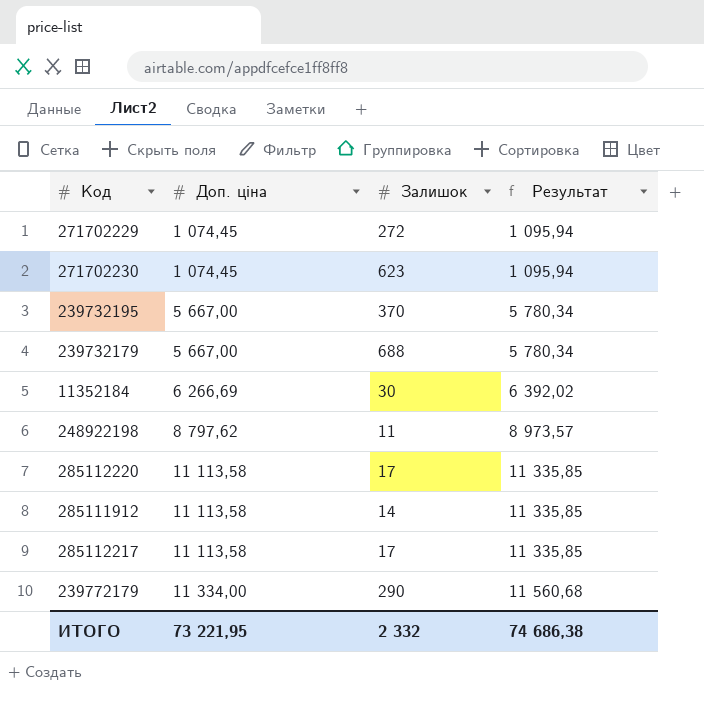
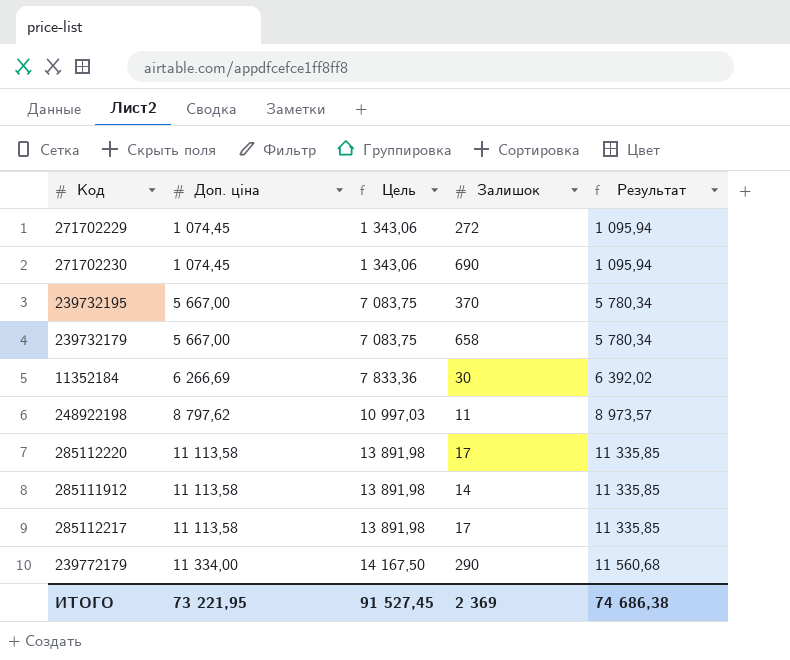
column Цель | formula: none -> [Доп. ціна] * 1,25
271702230 | Залишок: 623 -> 690
239732179 | Залишок: 688 -> 658
ИТОГО | Залишок: 2 332 -> 2 369

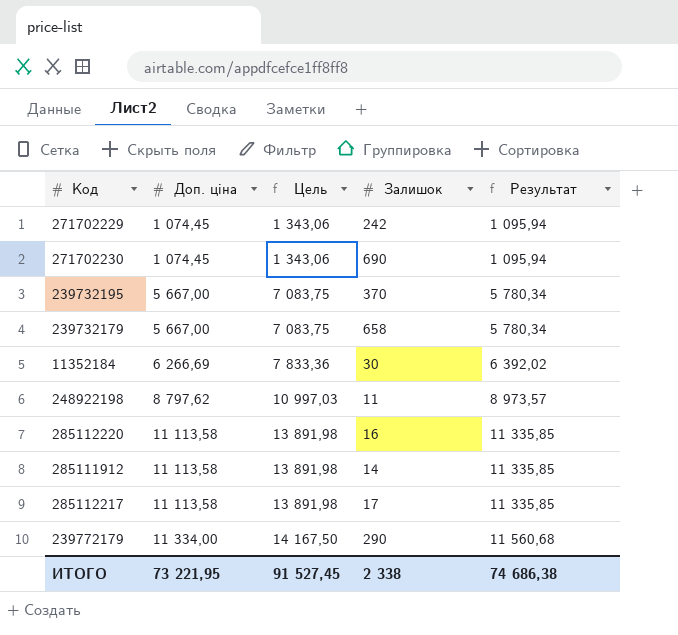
271702229 | Залишок: 272 -> 242
285112220 | Залишок: 17 -> 16
ИТОГО | Залишок: 2 369 -> 2 338

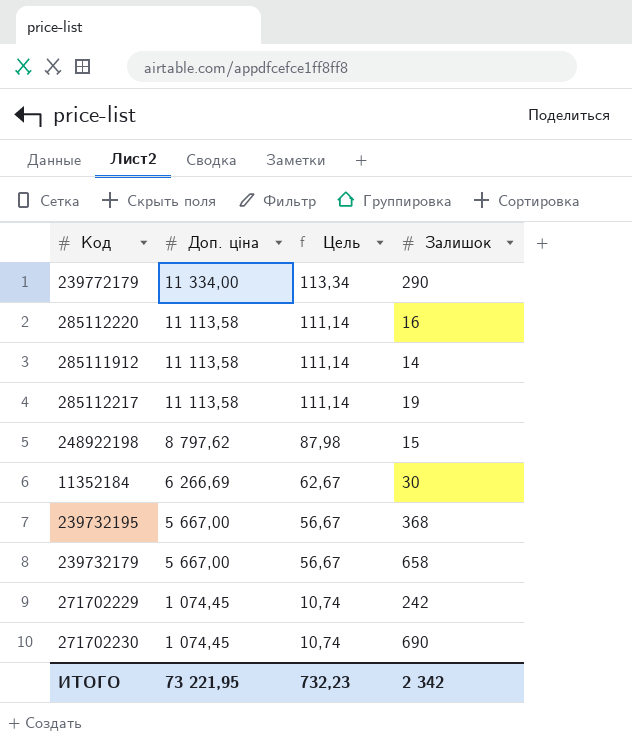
row order: Доп. ціна ascending -> Доп. ціна descending
column Результат | formula: [Доп. ціна] * 1,02 -> none
column Цель | formula: [Доп. ціна] * 1,25 -> [Доп. ціна] * 0,01
285112217 | Залишок: 17 -> 19
248922198 | Залишок: 11 -> 15
239732195 | Залишок: 370 -> 368
ИТОГО | Цель: 91 527,45 -> 732,23
ИТОГО | Залишок: 2 338 -> 2 342

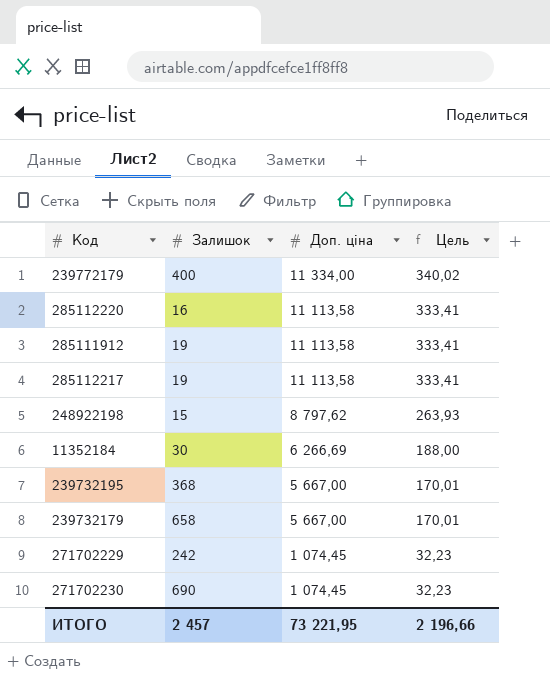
column Залишок | position: 4 -> 2
column Цель | formula: [Доп. ціна] * 0,01 -> [Доп. ціна] * 0,03
239772179 | Залишок: 290 -> 400
285111912 | Залишок: 14 -> 19
ИТОГО | Залишок: 2 342 -> 2 457
ИТОГО | Цель: 732,23 -> 2 196,66

